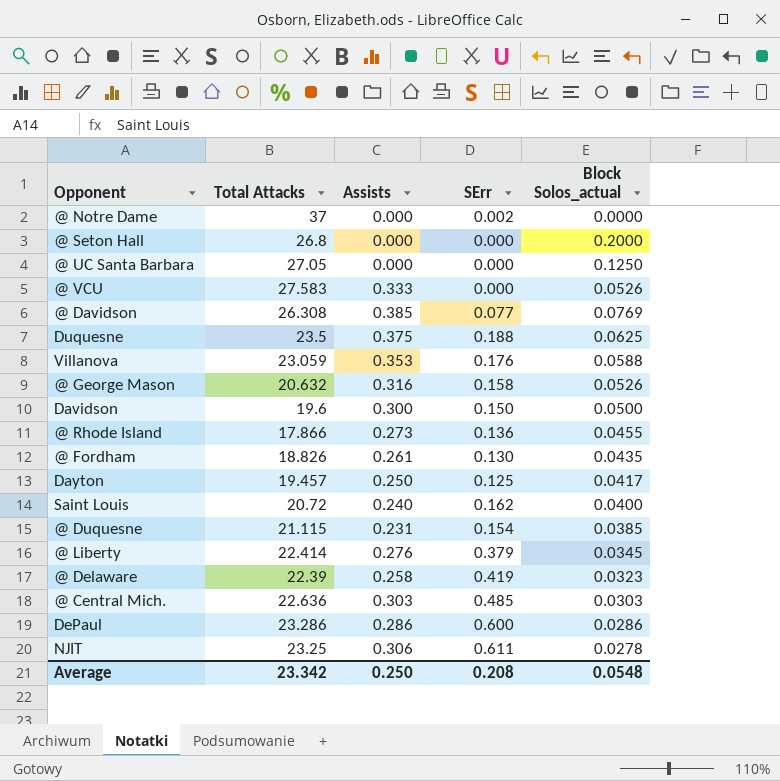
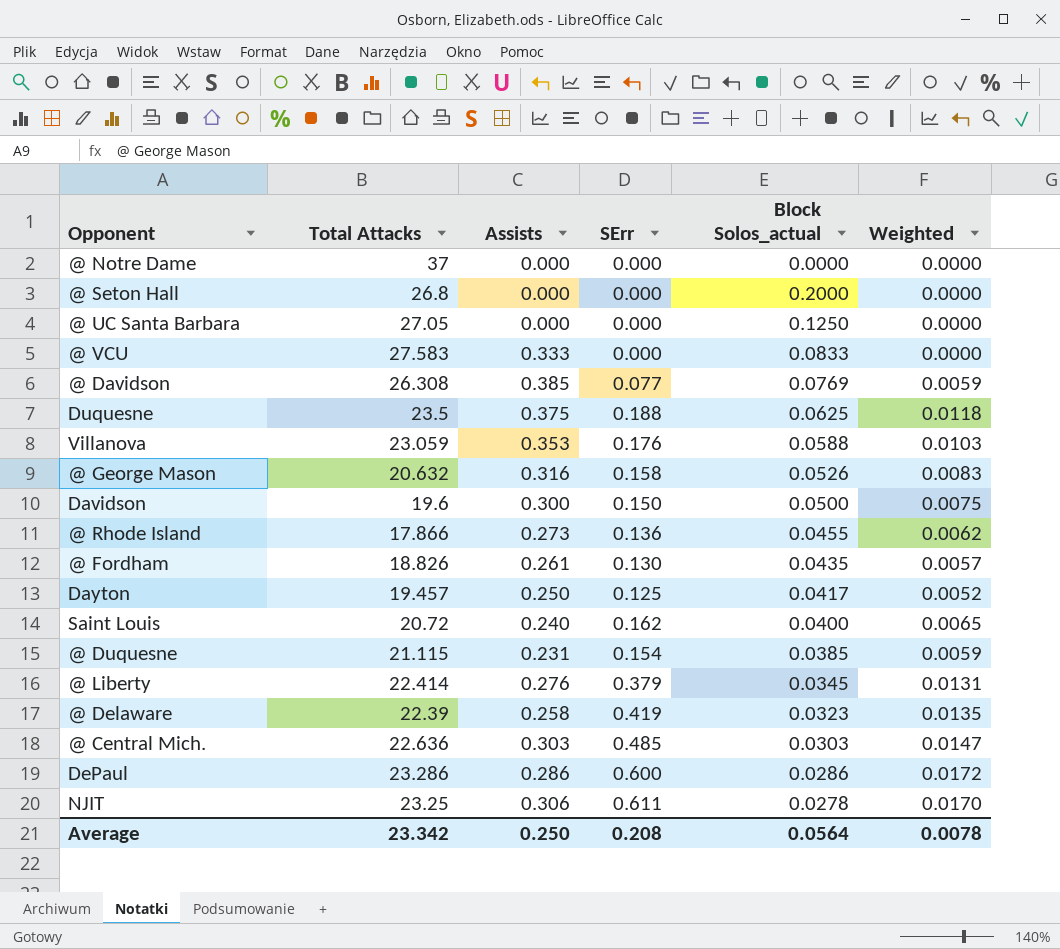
column Weighted | formula: none -> [SErr] * [Block Solos_actual]
@ Notre Dame | SErr: 0.002 -> 0.000
@ VCU | Block Solos_actual: 0.0526 -> 0.0833
Average | Block Solos_actual: 0.0548 -> 0.0564

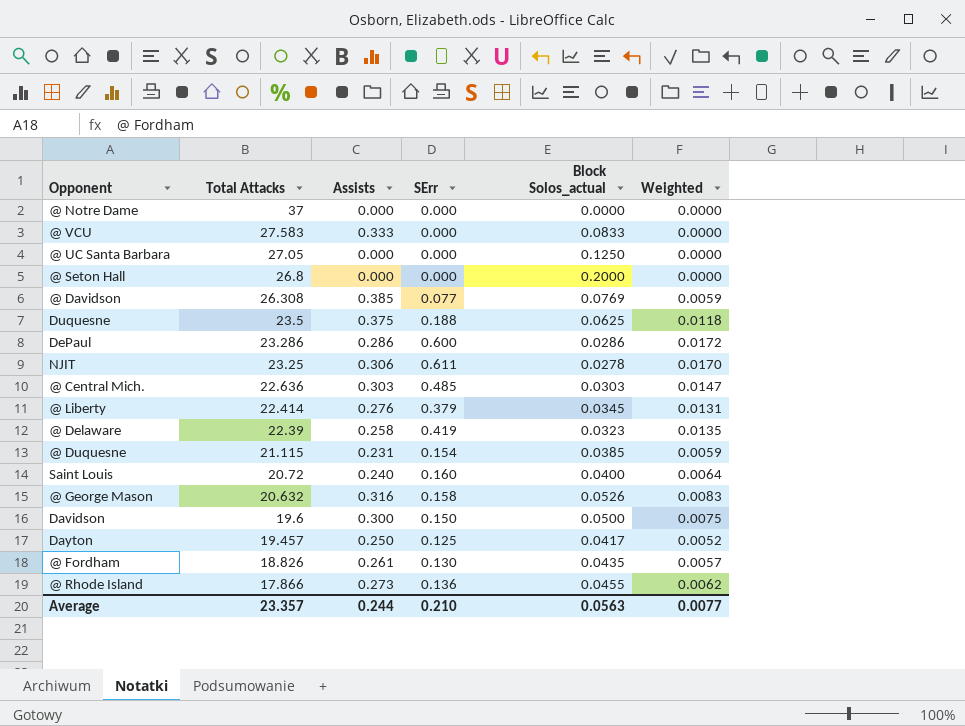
row order: none -> Total Attacks descending
row Villanova: 23.059 | 0.353 | 0.176 | 0.0588 | 0.0103 -> none
Saint Louis | SErr: 0.162 -> 0.160
Saint Louis | Weighted: 0.0065 -> 0.0064
Average | Total Attacks: 23.342 -> 23.357
Average | Assists: 0.250 -> 0.244
Average | SErr: 0.208 -> 0.210
Average | Block Solos_actual: 0.0564 -> 0.0563
Average | Weighted: 0.0078 -> 0.0077

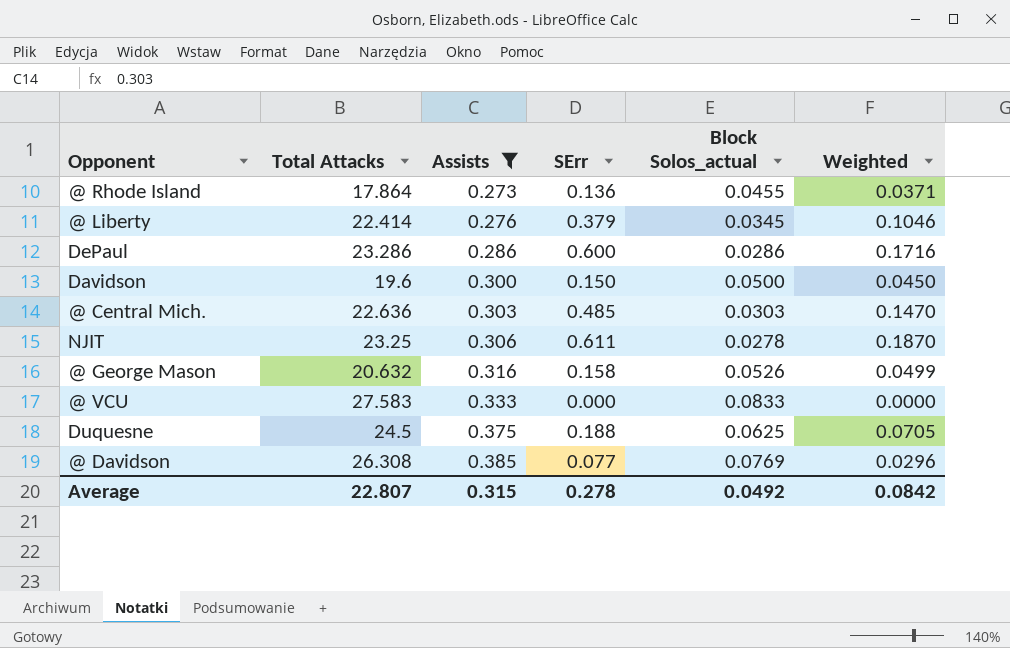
filter: none -> Assists >= 0.273
row order: Total Attacks descending -> Assists ascending
column Weighted | formula: [SErr] * [Block Solos_actual] -> [Assists] * [SErr]
@ Rhode Island | Total Attacks: 17.866 -> 17.864
Duquesne | Total Attacks: 23.5 -> 24.5
Average | Total Attacks: 23.357 -> 22.807
Average | Assists: 0.244 -> 0.315
Average | SErr: 0.210 -> 0.278
Average | Block Solos_actual: 0.0563 -> 0.0492
Average | Weighted: 0.0077 -> 0.0842

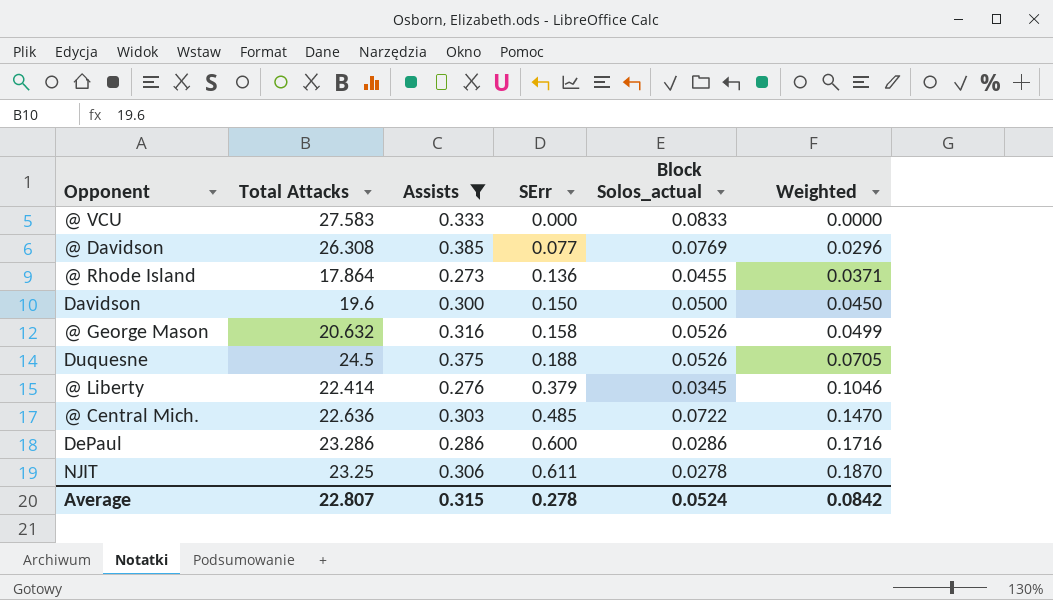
row order: Assists ascending -> SErr ascending
Duquesne | Block Solos_actual: 0.0625 -> 0.0526
@ Central Mich. | Block Solos_actual: 0.0303 -> 0.0722
Average | Block Solos_actual: 0.0492 -> 0.0524

